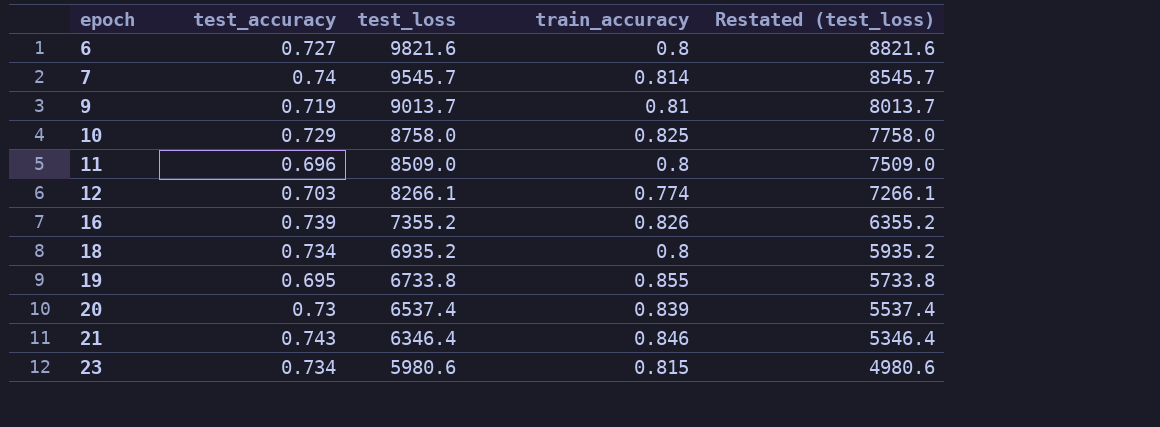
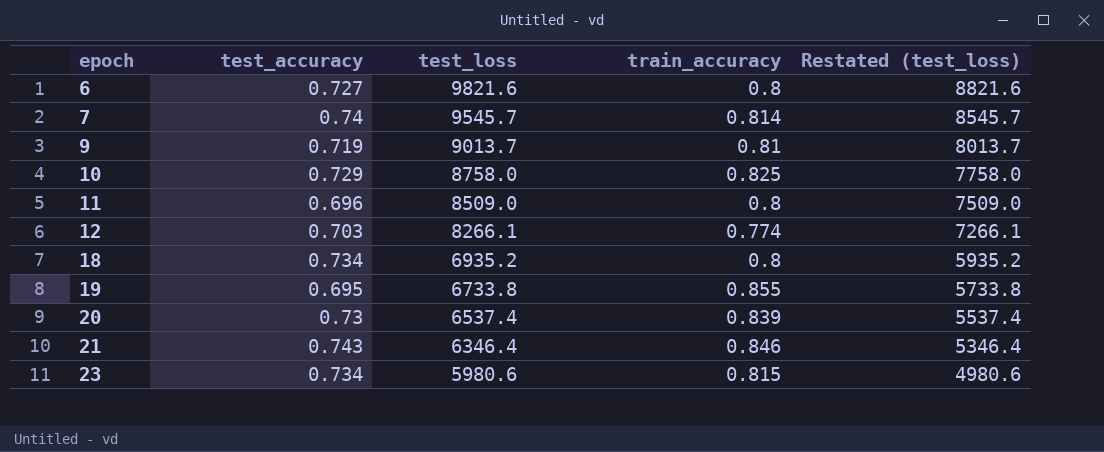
row 16: 0.739 | 7355.2 | 0.826 | 6355.2 -> none

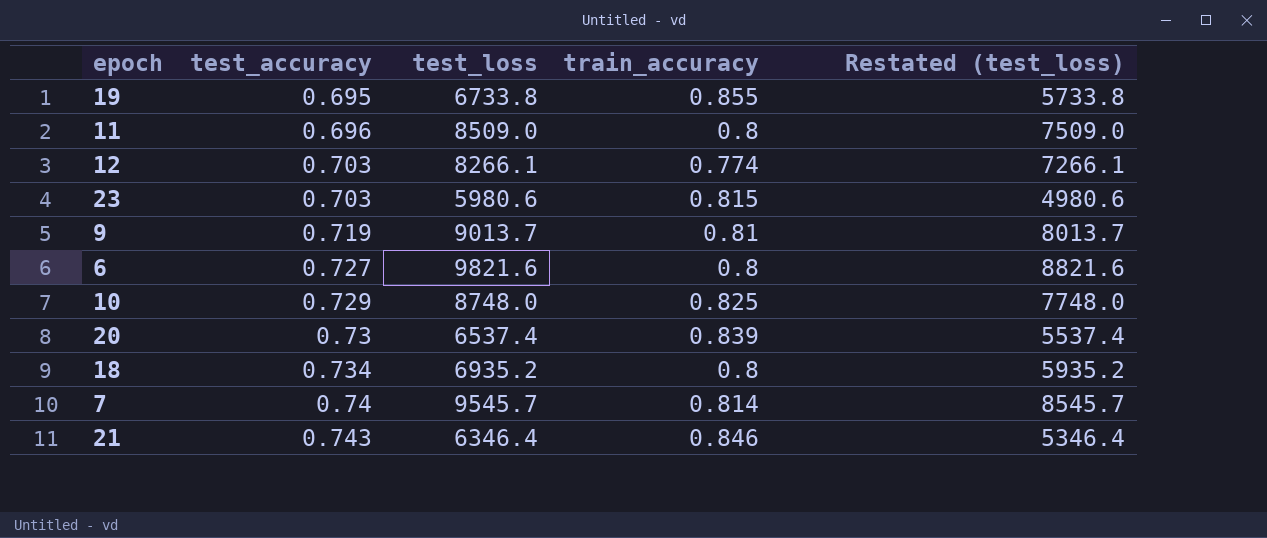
row order: epoch ascending -> test_accuracy ascending
23 | test_accuracy: 0.734 -> 0.703
10 | test_loss: 8758.0 -> 8748.0
10 | Restated (test_loss): 7758.0 -> 7748.0

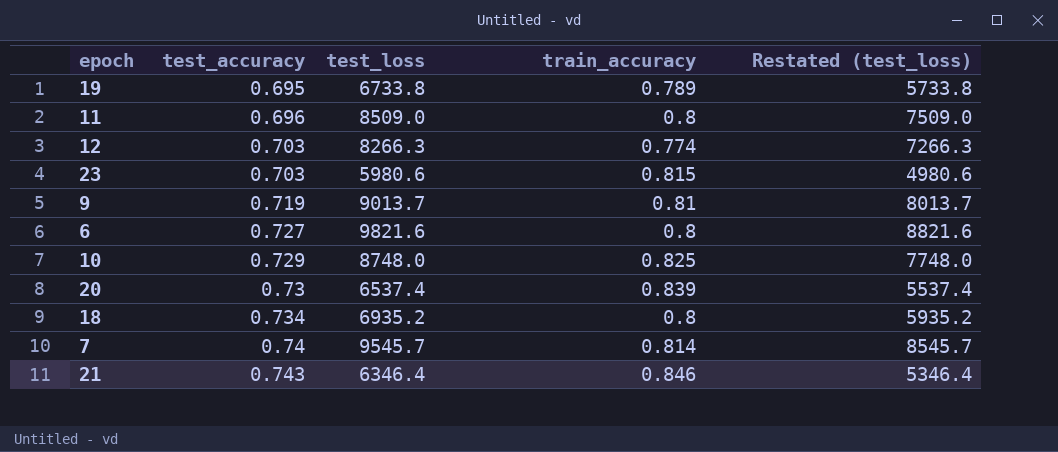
19 | train_accuracy: 0.855 -> 0.789
12 | test_loss: 8266.1 -> 8266.3
12 | Restated (test_loss): 7266.1 -> 7266.3

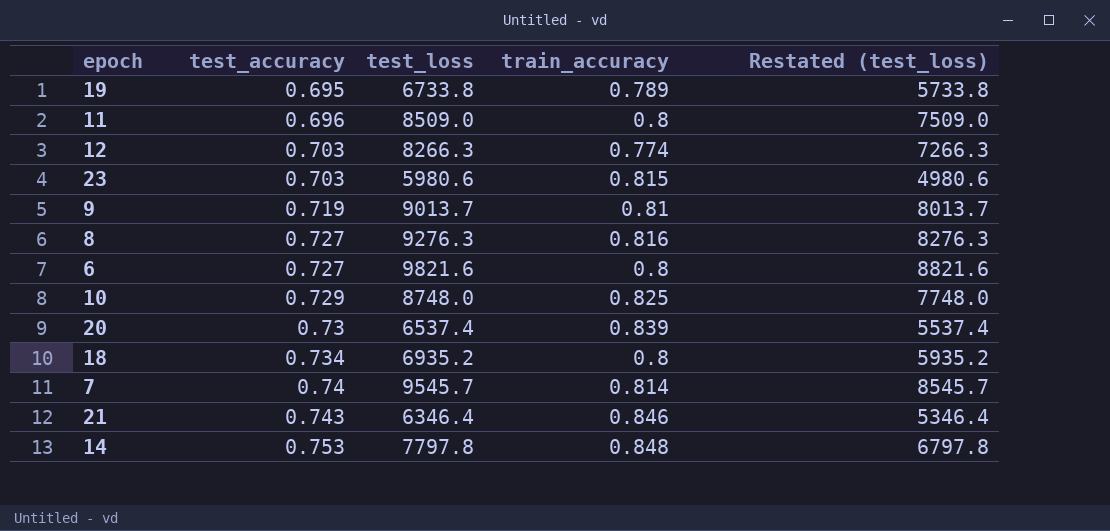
row 8: none -> 0.727 | 9276.3 | 0.816 | 8276.3
row 14: none -> 0.753 | 7797.8 | 0.848 | 6797.8

